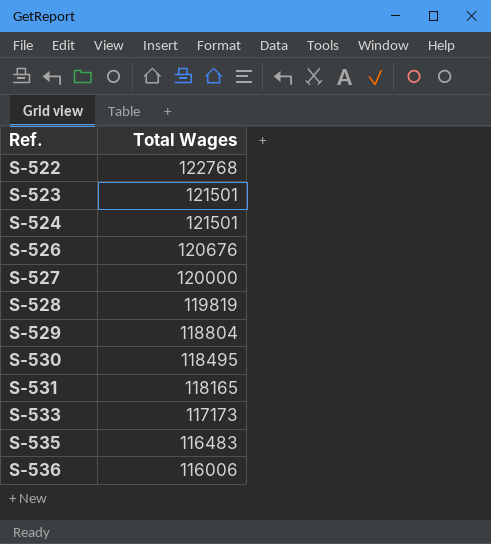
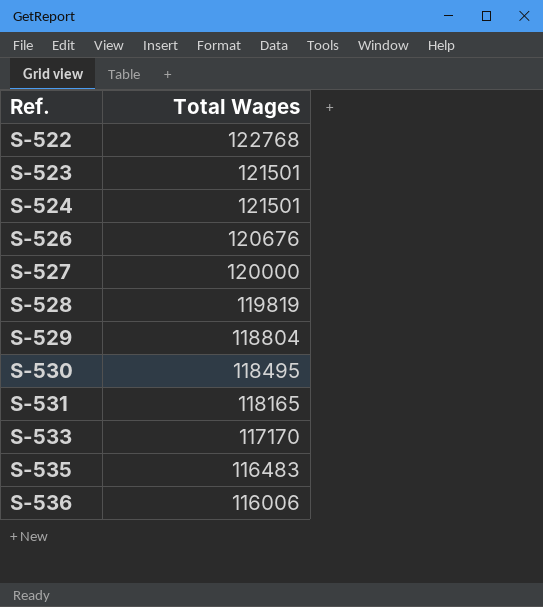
S-533 | Total Wages: 117173 -> 117170

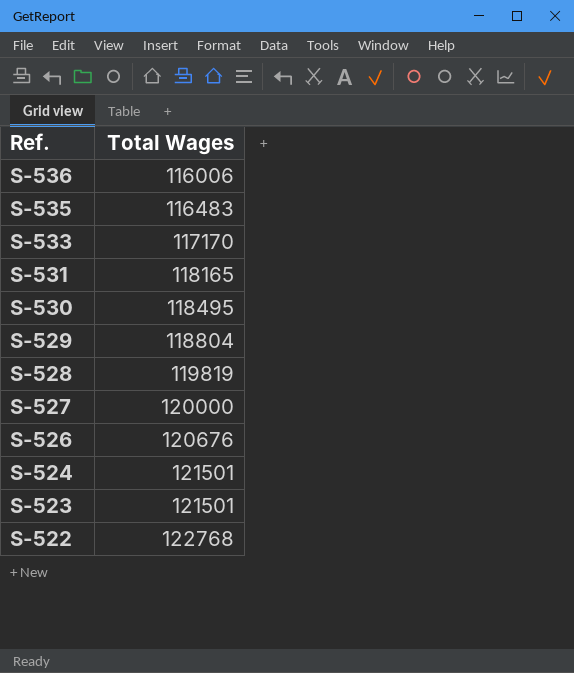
row order: Ref. ascending -> Ref. descending

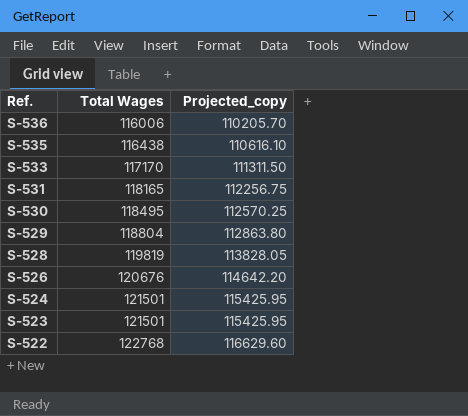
column Projected_copy | formula: none -> [Total Wages] * 0.95
row S-527: 120000 -> none
S-535 | Total Wages: 116483 -> 116438

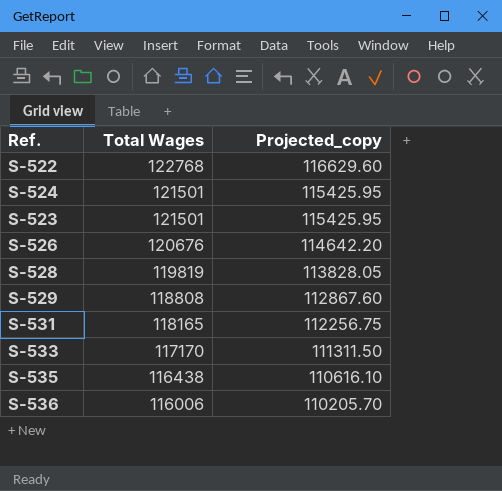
row order: Ref. descending -> Total Wages descending
row S-530: 118495 | 112570.25 -> none
S-529 | Total Wages: 118804 -> 118808
S-529 | Projected_copy: 112863.80 -> 112867.60

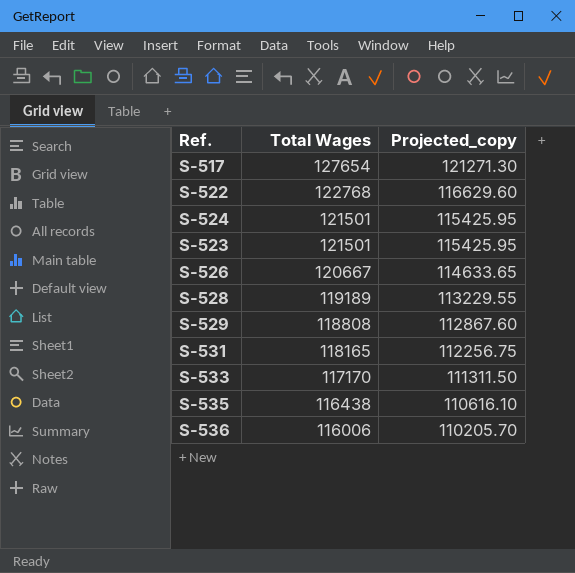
row S-517: none -> 127654 | 121271.30
S-526 | Total Wages: 120676 -> 120667
S-526 | Projected_copy: 114642.20 -> 114633.65
S-528 | Total Wages: 119819 -> 119189
S-528 | Projected_copy: 113828.05 -> 113229.55

